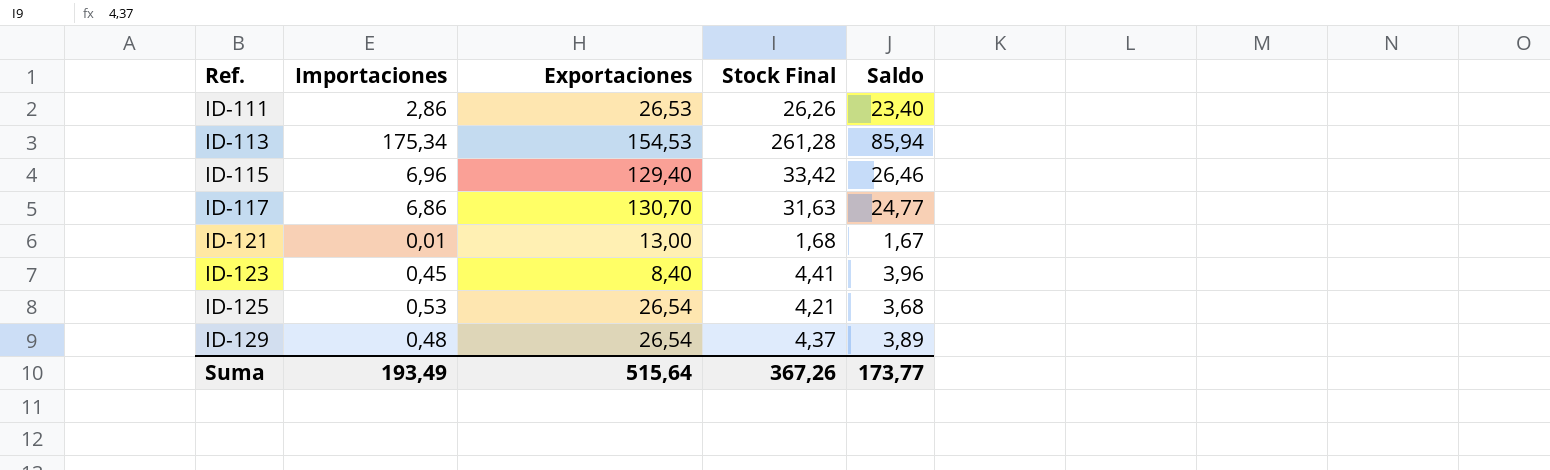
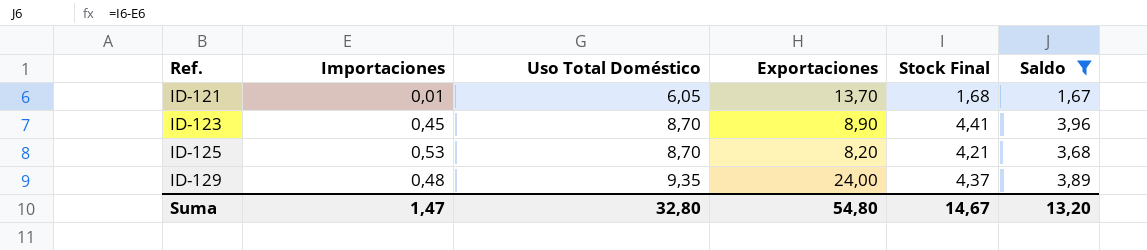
filter: none -> Saldo <= 3,96
column Uso Total Doméstico | position: none -> 3
ID-121 | Exportaciones: 13,00 -> 13,70
ID-123 | Exportaciones: 8,40 -> 8,90
ID-125 | Exportaciones: 26,54 -> 8,20
ID-129 | Exportaciones: 26,54 -> 24,00
Suma | Importaciones: 193,49 -> 1,47
Suma | Exportaciones: 515,64 -> 54,80
Suma | Stock Final: 367,26 -> 14,67
Suma | Saldo: 173,77 -> 13,20

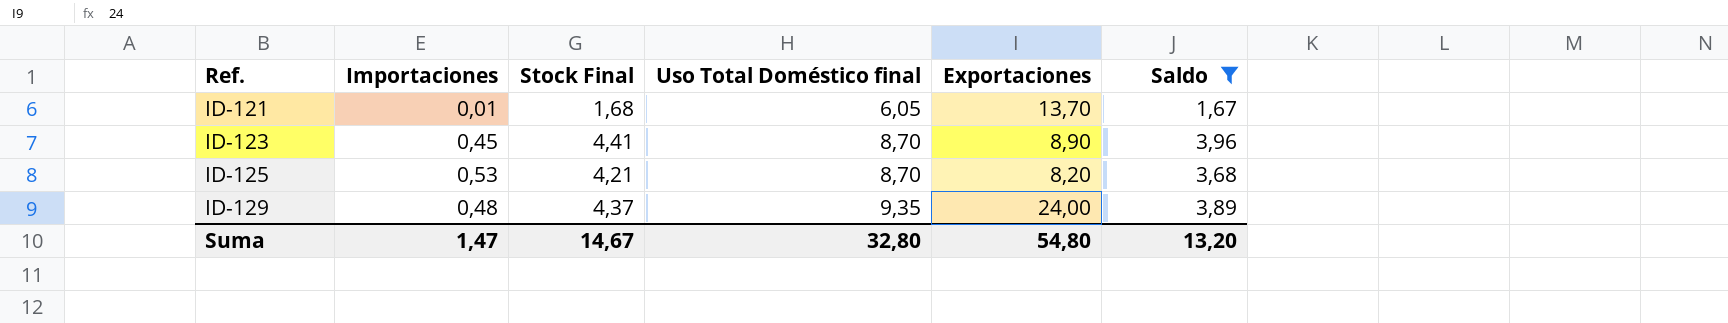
column Stock Final | position: 5 -> 3
column name: Uso Total Doméstico -> Uso Total Doméstico final

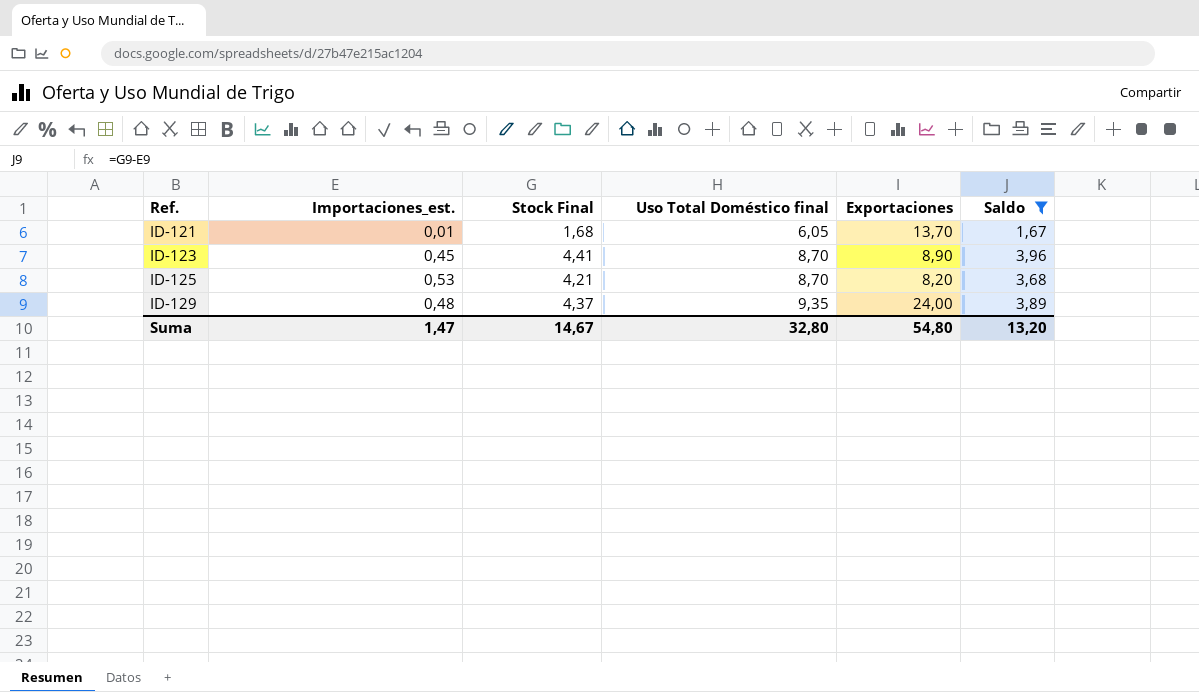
column name: Importaciones -> Importaciones_est.

